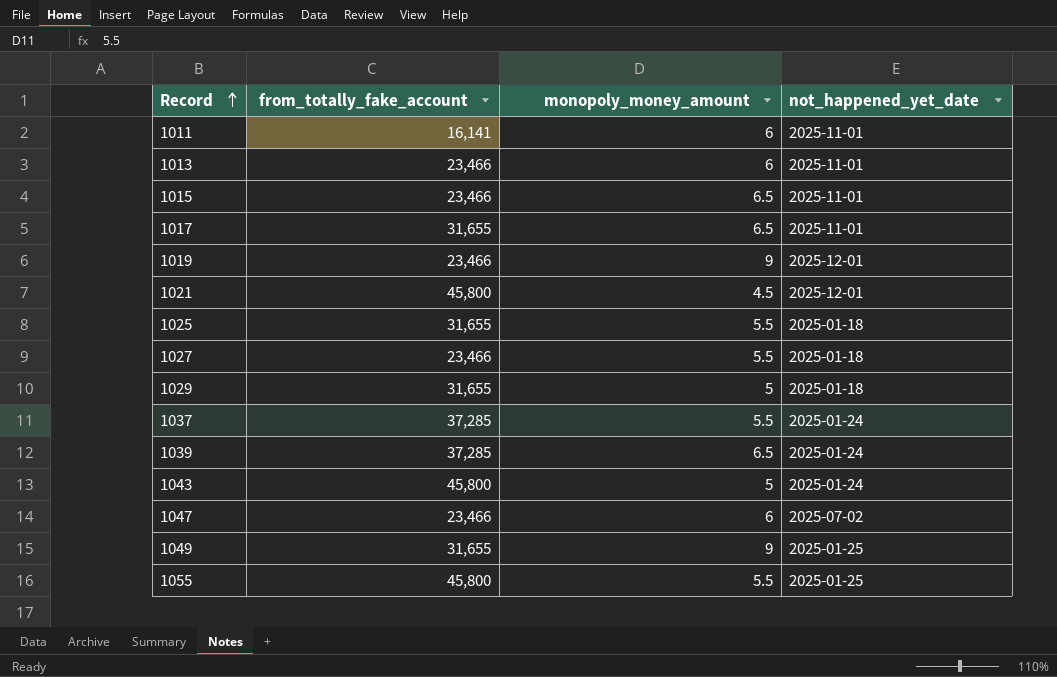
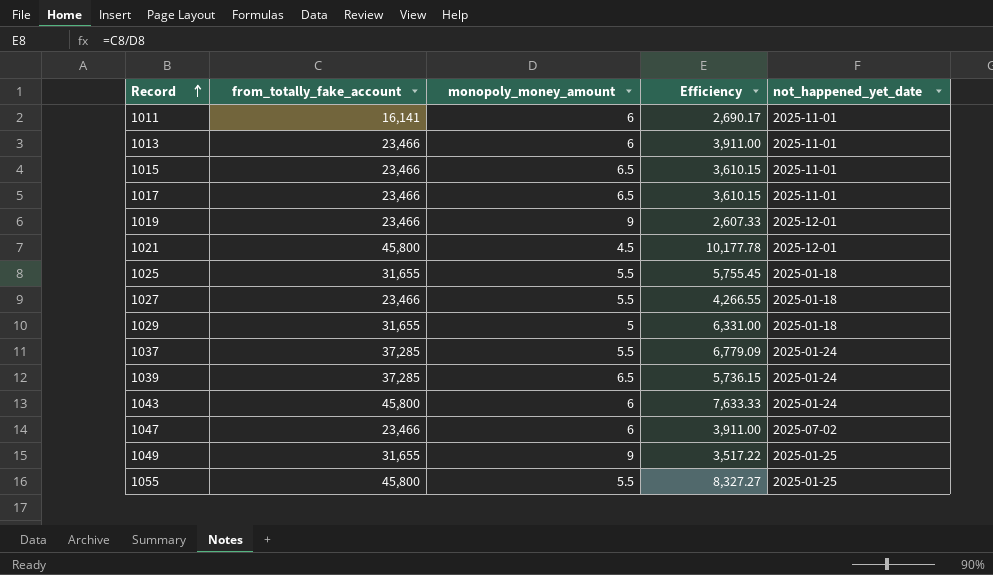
column Efficiency | formula: none -> [from_totally_fake_account] / [monopoly_money_amount]
1017 | from_totally_fake_account: 31,655 -> 23,466
1043 | monopoly_money_amount: 5 -> 6

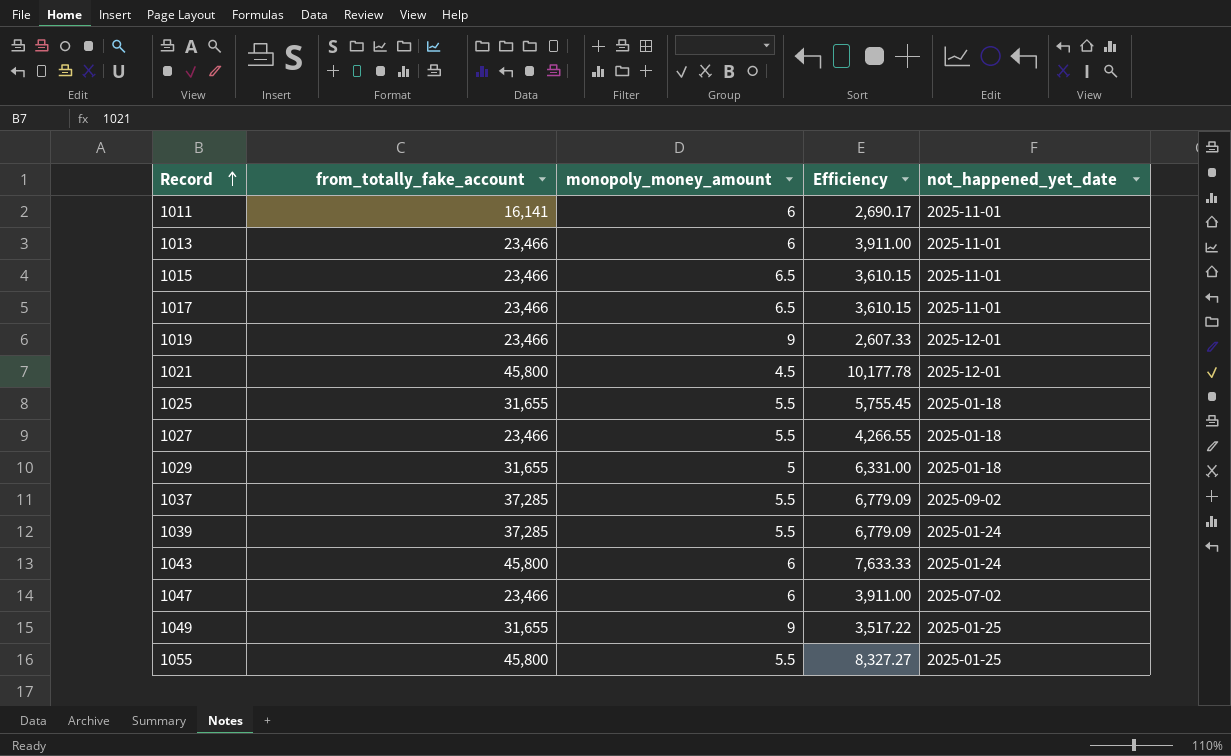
1037 | not_happened_yet_date: 2025-01-24 -> 2025-09-02
1039 | monopoly_money_amount: 6.5 -> 5.5
1039 | Efficiency: 5,736.15 -> 6,779.09

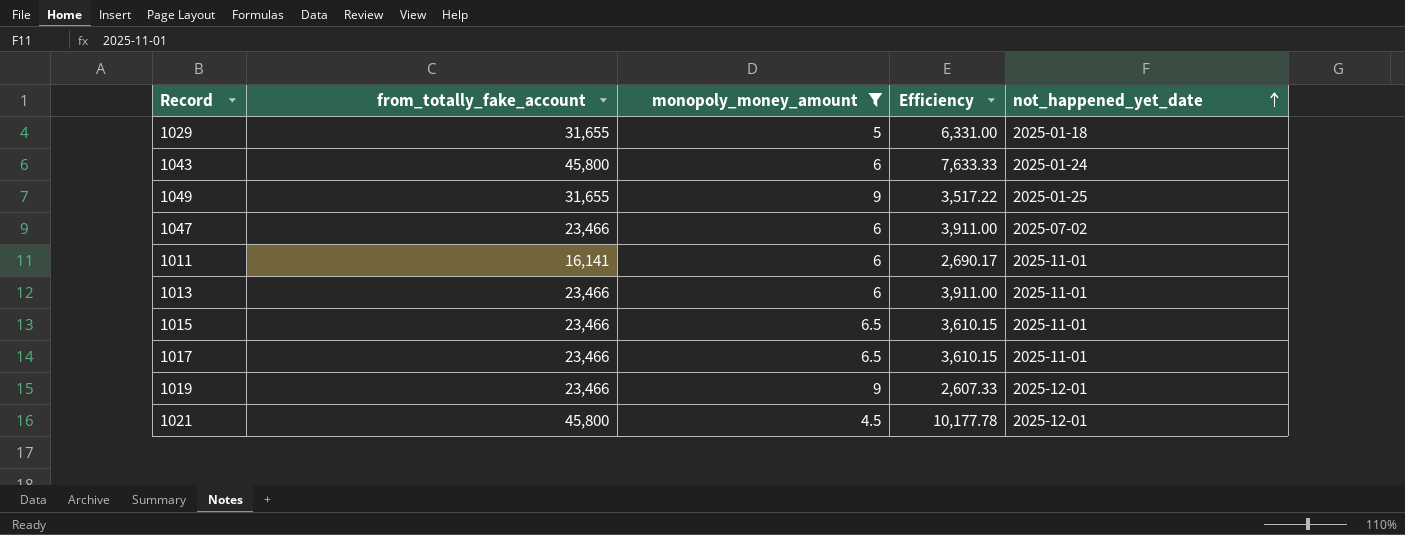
filter: none -> monopoly_money_amount != 5.5
row order: Record ascending -> not_happened_yet_date ascending

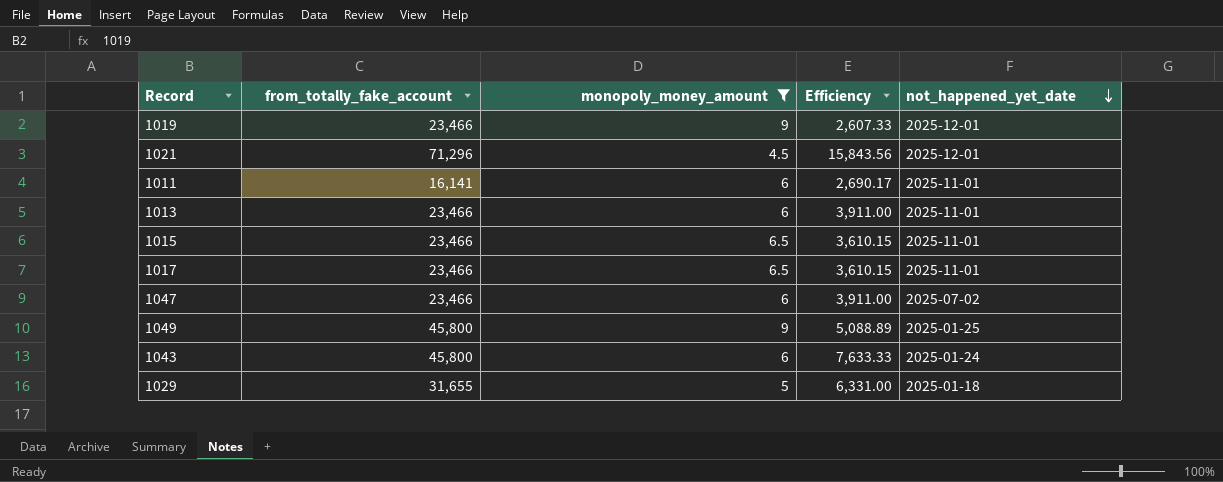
row order: not_happened_yet_date ascending -> not_happened_yet_date descending
1021 | from_totally_fake_account: 45,800 -> 71,296
1021 | Efficiency: 10,177.78 -> 15,843.56
1049 | from_totally_fake_account: 31,655 -> 45,800
1049 | Efficiency: 3,517.22 -> 5,088.89

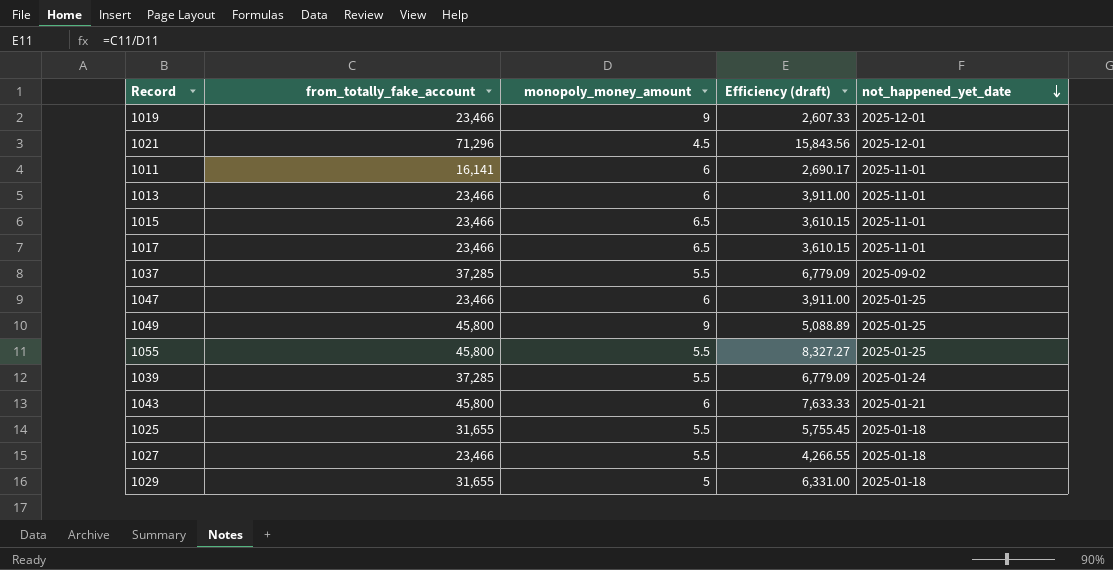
filter: monopoly_money_amount != 5.5 -> none
column name: Efficiency -> Efficiency (draft)
1047 | not_happened_yet_date: 2025-07-02 -> 2025-01-25
1043 | not_happened_yet_date: 2025-01-24 -> 2025-01-21

